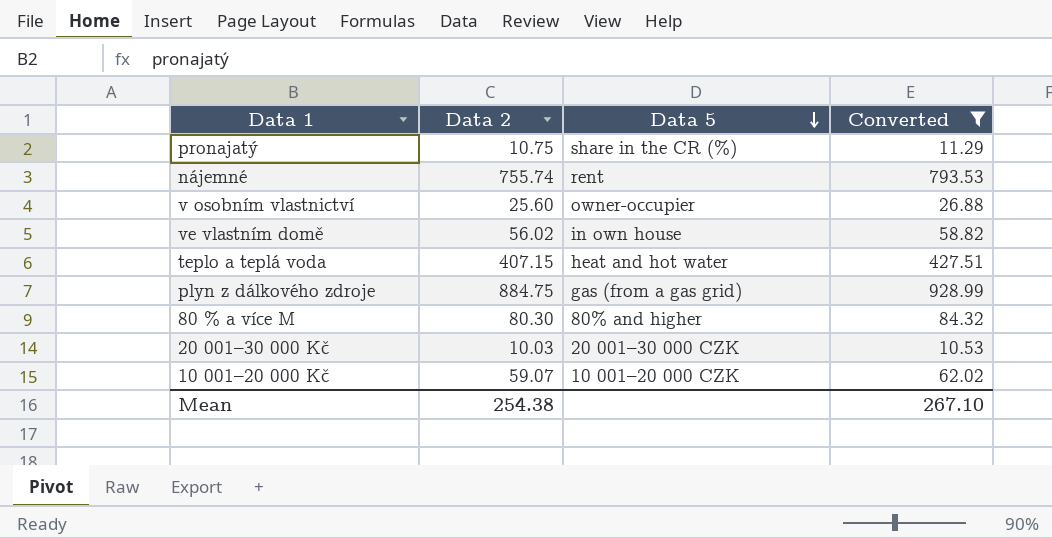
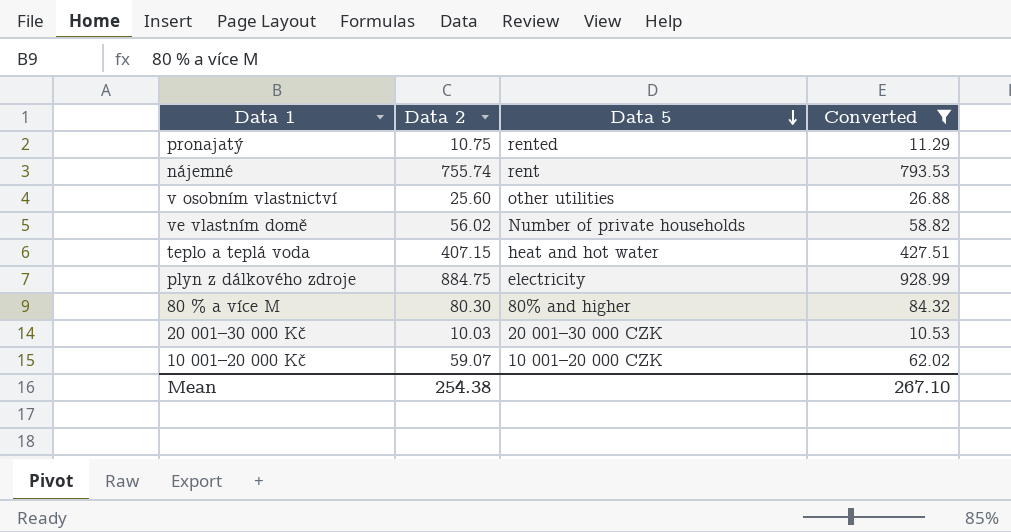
pronajatý | Data 5: share in the CR (%) -> rented
v osobním vlastnictví | Data 5: owner-occupier -> other utilities
ve vlastním domě | Data 5: in own house -> Number of private households
plyn z dálkového zdroje | Data 5: gas (from a gas grid) -> electricity

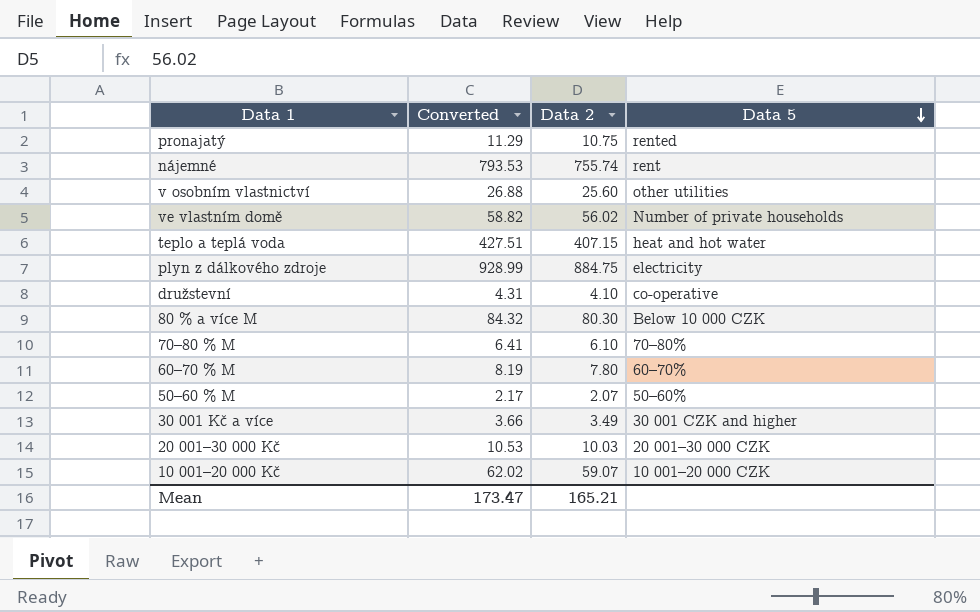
filter: Converted >= 10.53 -> none
column Converted | position: 4 -> 2
80 % a více M | Data 5: 80% and higher -> Below 10 000 CZK
Mean | Converted: 267.10 -> 173.47
Mean | Data 2: 254.38 -> 165.21

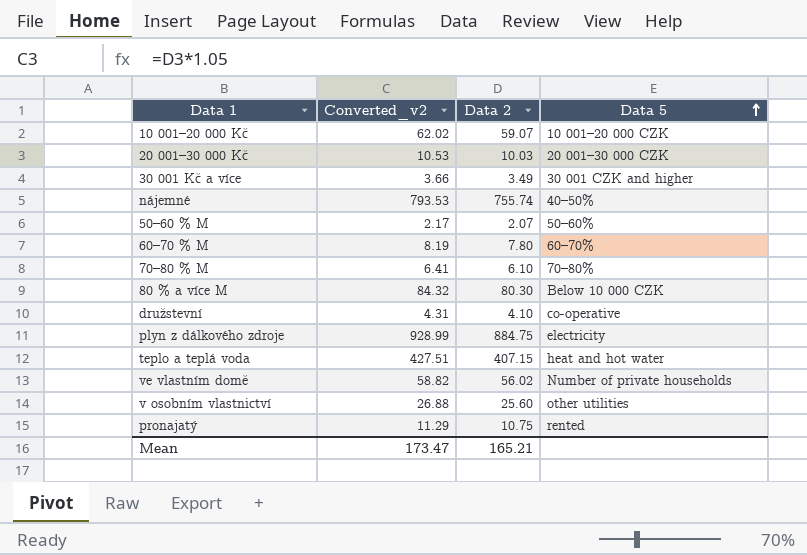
row order: Data 5 descending -> Data 5 ascending
column name: Converted -> Converted_v2
nájemné | Data 5: rent -> 40–50%

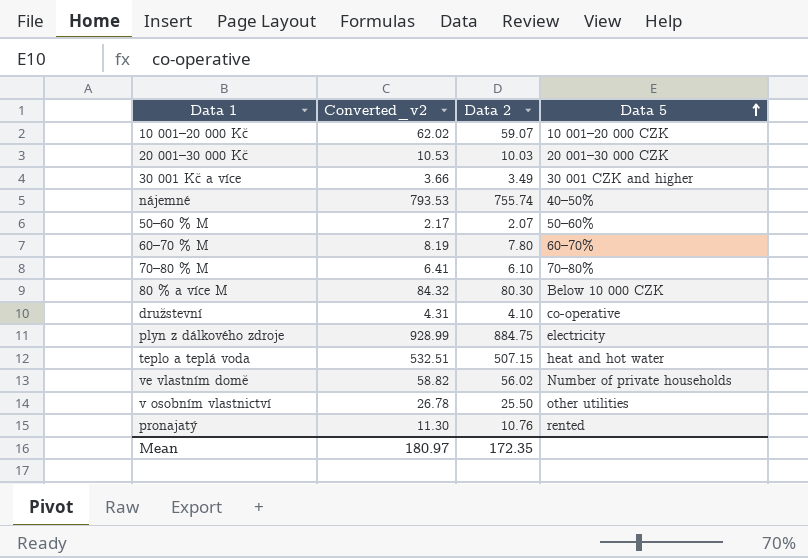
teplo a teplá voda | Converted_v2: 427.51 -> 532.51
teplo a teplá voda | Data 2: 407.15 -> 507.15
v osobním vlastnictví | Converted_v2: 26.88 -> 26.78
v osobním vlastnictví | Data 2: 25.60 -> 25.50
pronajatý | Converted_v2: 11.29 -> 11.30
pronajatý | Data 2: 10.75 -> 10.76
Mean | Converted_v2: 173.47 -> 180.97
Mean | Data 2: 165.21 -> 172.35

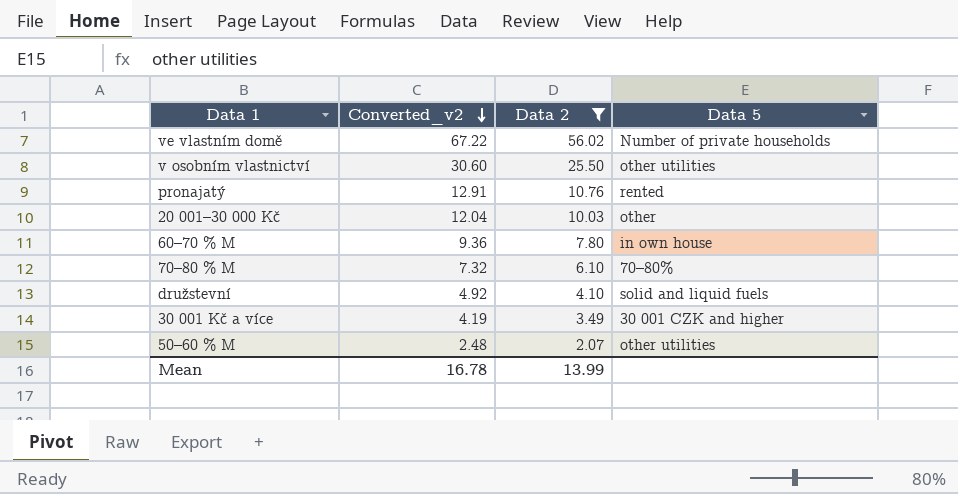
filter: none -> Data 2 <= 56.02
row order: Data 5 ascending -> Converted_v2 descending
column Converted_v2 | formula: [Data 2] * 1.05 -> [Data 2] * 1.2
20 001–30 000 Kč | Data 5: 20 001–30 000 CZK -> other
60–70 % M | Data 5: 60–70% -> in own house
družstevní | Data 5: co-operative -> solid and liquid fuels
50–60 % M | Data 5: 50–60% -> other utilities
Mean | Converted_v2: 180.97 -> 16.78
Mean | Data 2: 172.35 -> 13.99

